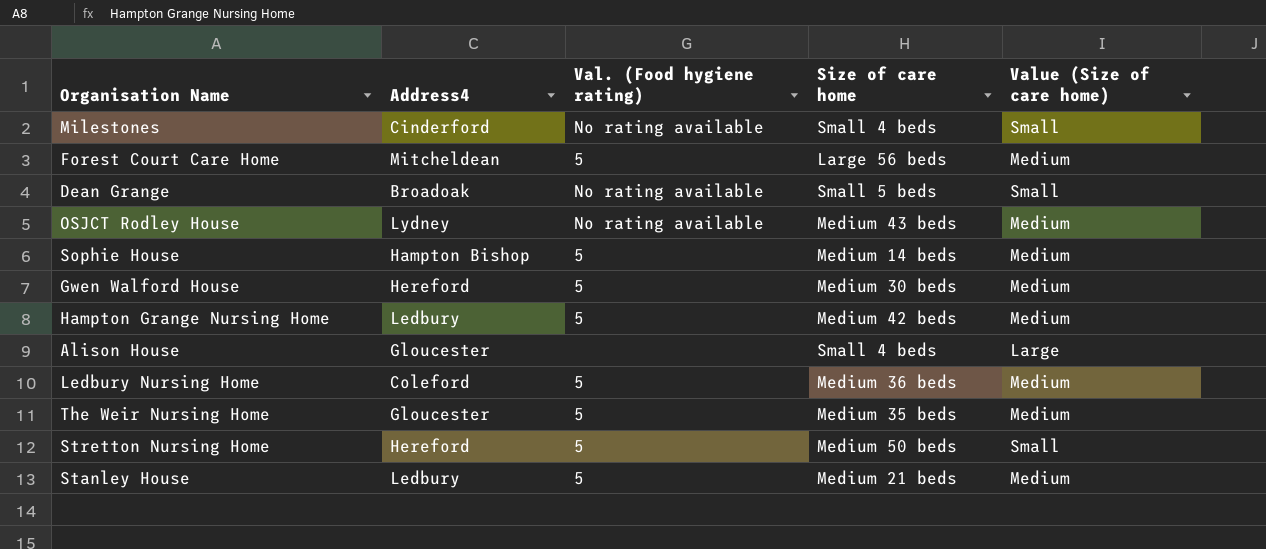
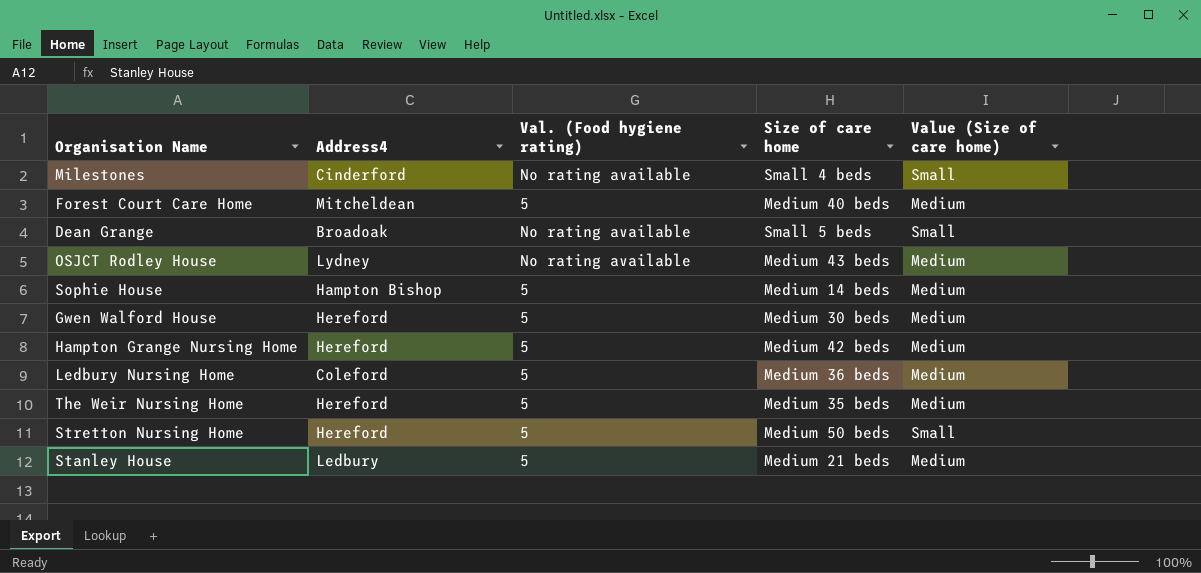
row Alison House: Gloucester | none | Small 4 beds | Large -> none
Forest Court Care Home | Size of care home: Large 56 beds -> Medium 40 beds
Hampton Grange Nursing Home | Address4: Ledbury -> Hereford
The Weir Nursing Home | Address4: Gloucester -> Hereford

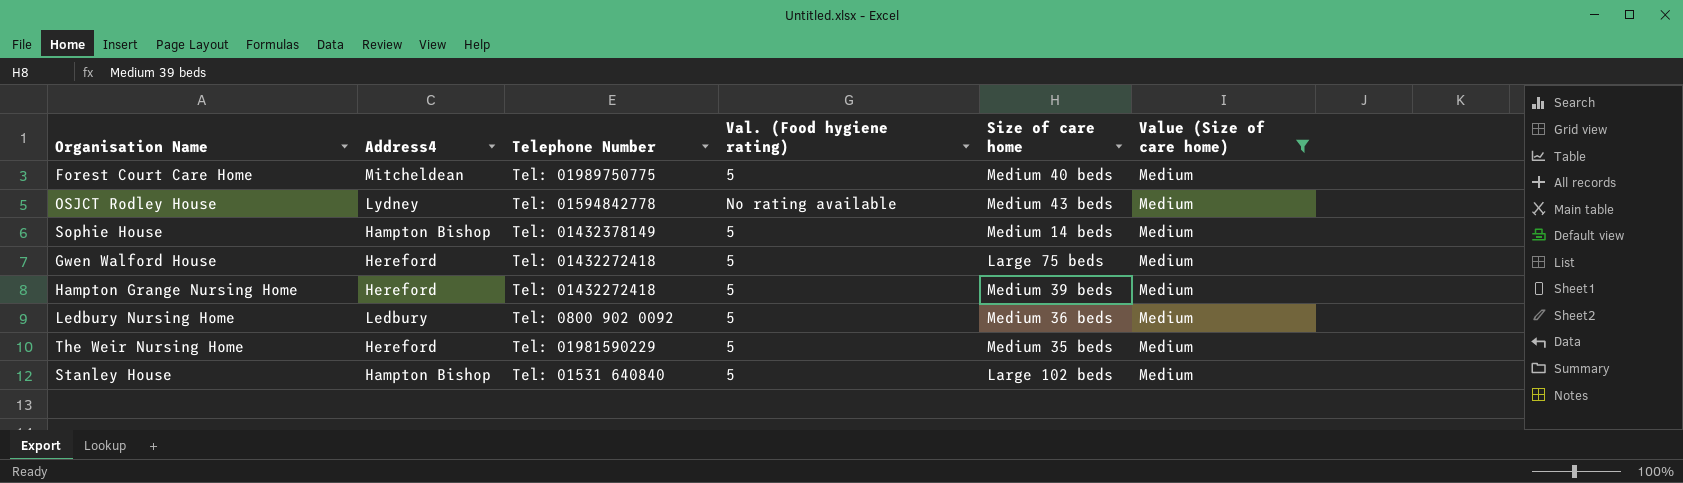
filter: none -> Value (Size of care home) = Medium
column Telephone Number | position: none -> 3
Gwen Walford House | Size of care home: Medium 30 beds -> Large 75 beds
Hampton Grange Nursing Home | Size of care home: Medium 42 beds -> Medium 39 beds
Ledbury Nursing Home | Address4: Coleford -> Ledbury
Stanley House | Address4: Ledbury -> Hampton Bishop
Stanley House | Size of care home: Medium 21 beds -> Large 102 beds

